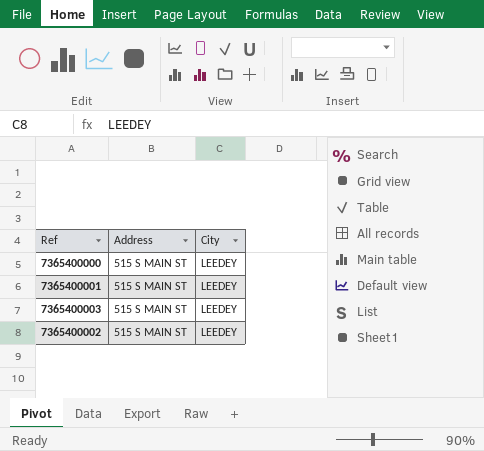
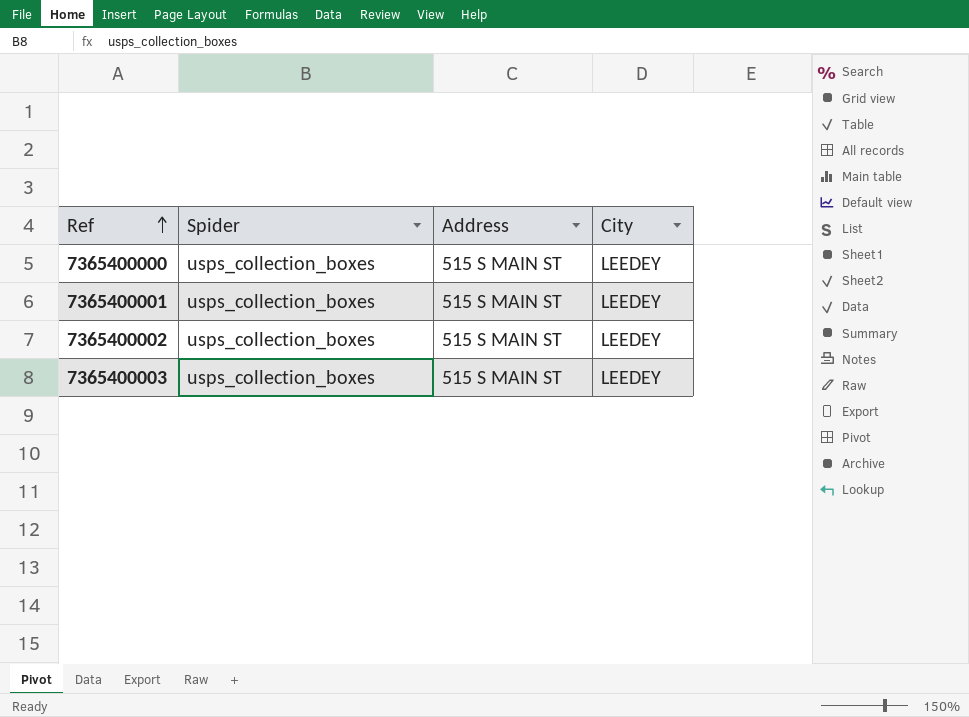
row order: none -> Ref ascending
column Spider | position: none -> 2

